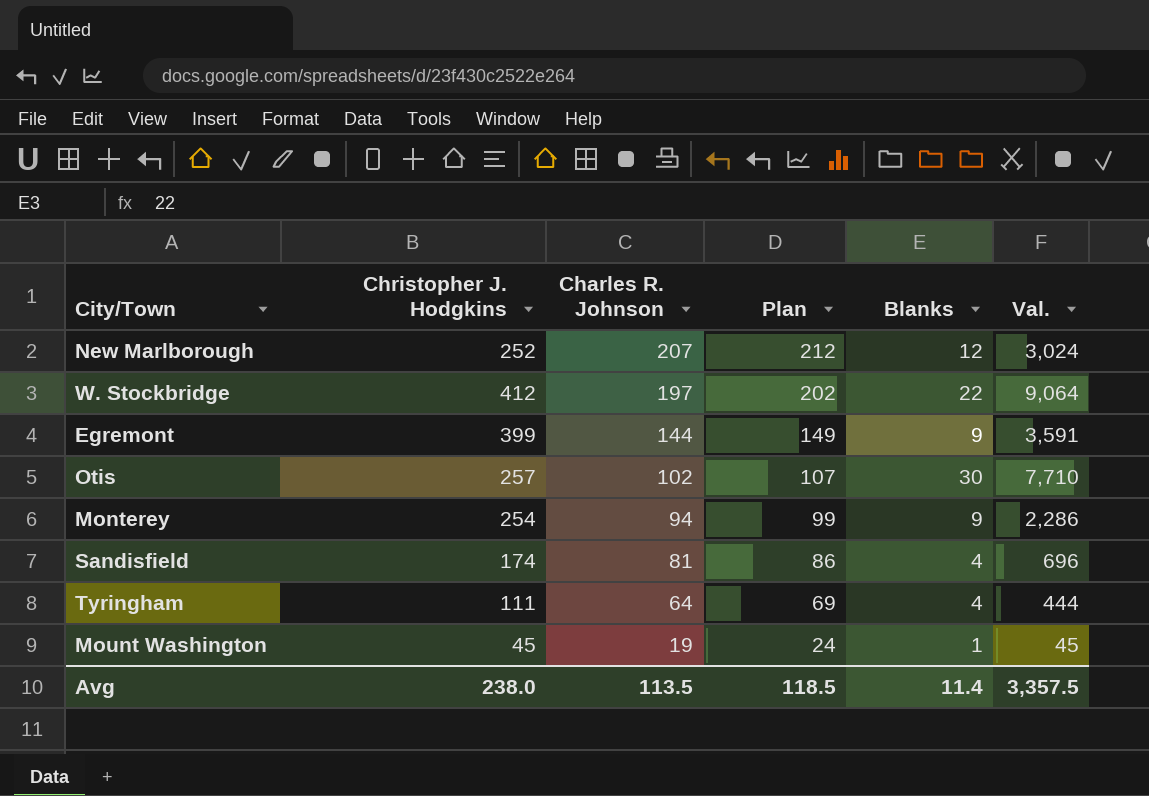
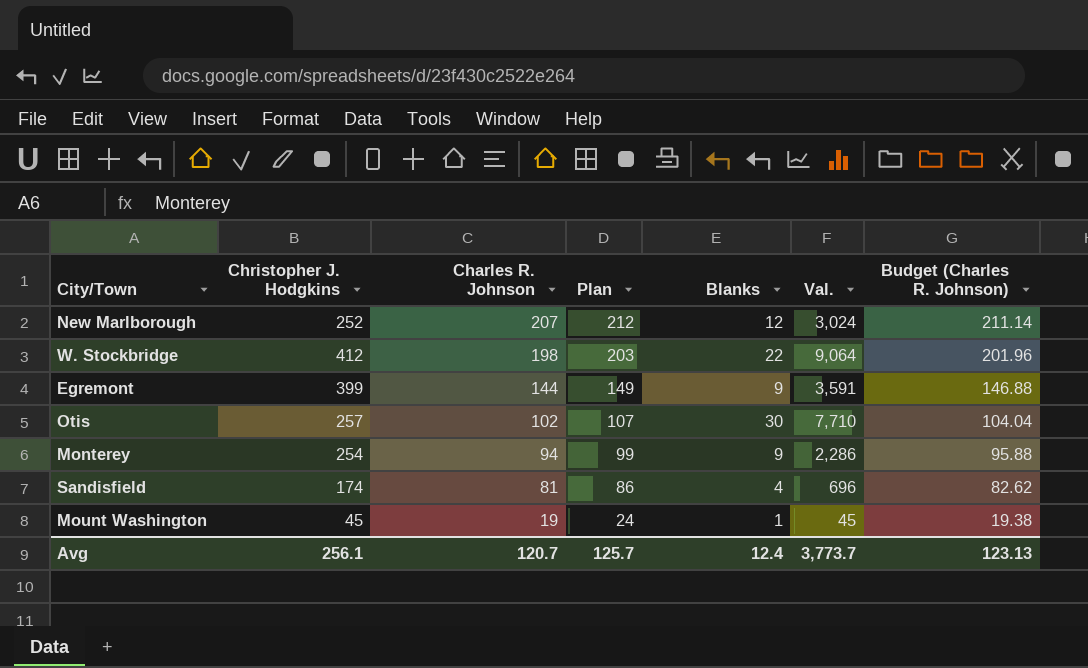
column Budget (Charles R. Johnson) | formula: none -> [Charles R. Johnson] * 1.02
row Tyringham: 111 | 64 | 69 | 4 | 444 -> none
W. Stockbridge | Charles R. Johnson: 197 -> 198
W. Stockbridge | Plan: 202 -> 203
Avg | Christopher J. Hodgkins: 238.0 -> 256.1
Avg | Charles R. Johnson: 113.5 -> 120.7
Avg | Plan: 118.5 -> 125.7
Avg | Blanks: 11.4 -> 12.4
Avg | Val.: 3,357.5 -> 3,773.7

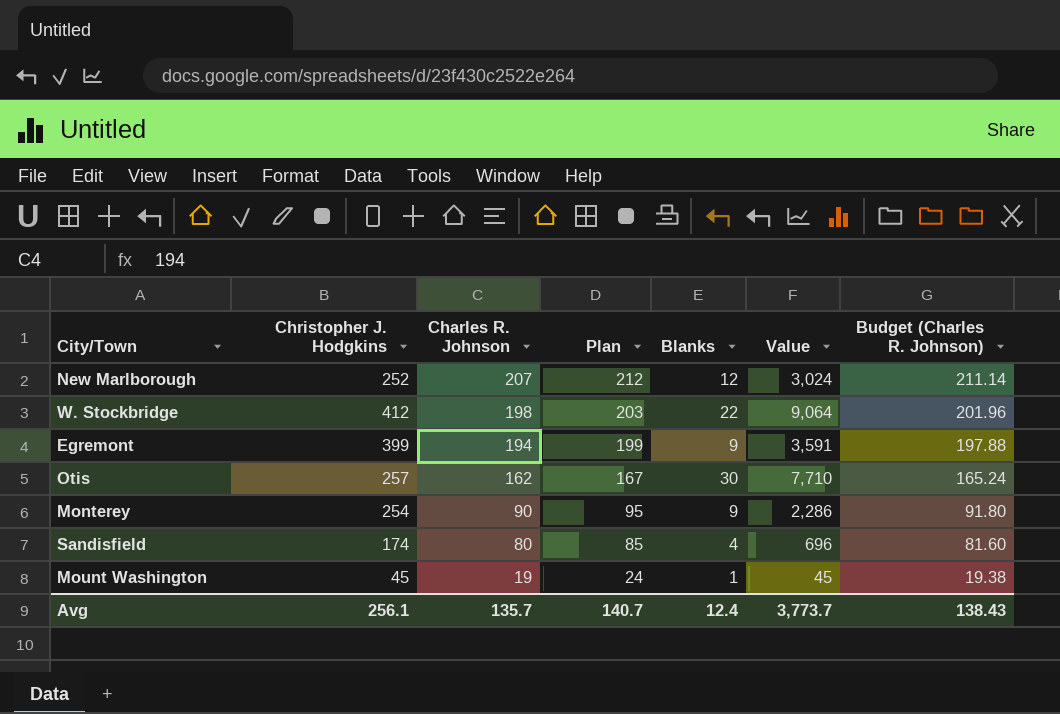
column name: Val. -> Value
Egremont | Charles R. Johnson: 144 -> 194
Egremont | Plan: 149 -> 199
Egremont | Budget (Charles R. Johnson): 146.88 -> 197.88
Otis | Charles R. Johnson: 102 -> 162
Otis | Plan: 107 -> 167
Otis | Budget (Charles R. Johnson): 104.04 -> 165.24
Monterey | Charles R. Johnson: 94 -> 90
Monterey | Plan: 99 -> 95
Monterey | Budget (Charles R. Johnson): 95.88 -> 91.80
Sandisfield | Charles R. Johnson: 81 -> 80
Sandisfield | Plan: 86 -> 85
Sandisfield | Budget (Charles R. Johnson): 82.62 -> 81.60
Avg | Charles R. Johnson: 120.7 -> 135.7
Avg | Plan: 125.7 -> 140.7
Avg | Budget (Charles R. Johnson): 123.13 -> 138.43

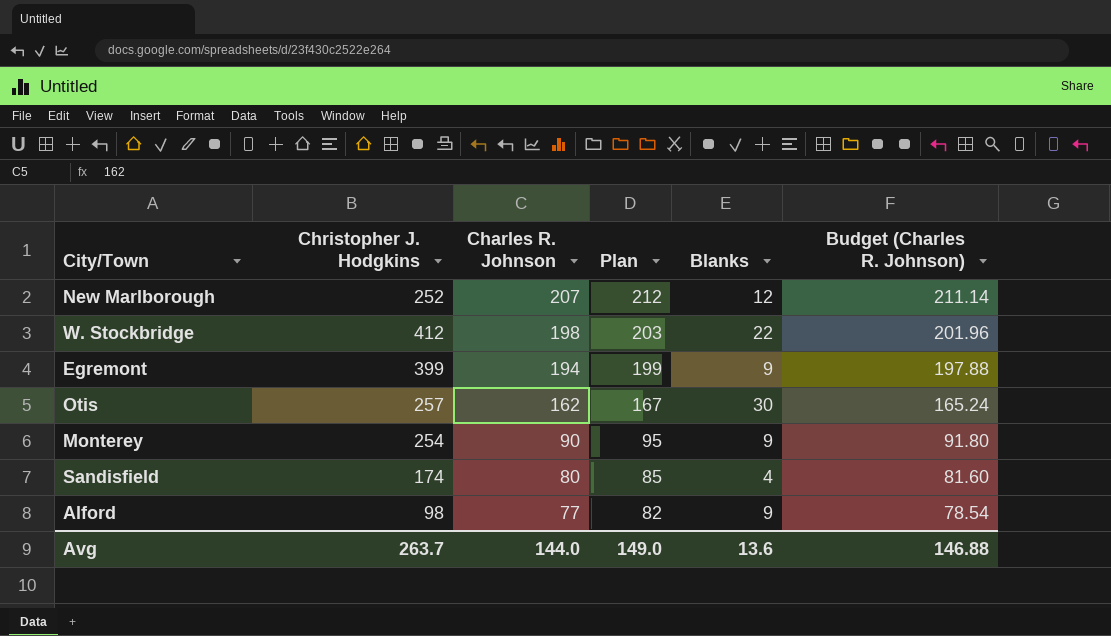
column Value | formula: [Christopher J. Hodgkins] * [Blanks] -> none
row Mount Washington: 45 | 19 | 24 | 1 | 45 | 19.38 -> none
row Alford: none -> 98 | 77 | 82 | 9 | 78.54
Avg | Christopher J. Hodgkins: 256.1 -> 263.7
Avg | Charles R. Johnson: 135.7 -> 144.0
Avg | Plan: 140.7 -> 149.0
Avg | Blanks: 12.4 -> 13.6
Avg | Budget (Charles R. Johnson): 138.43 -> 146.88

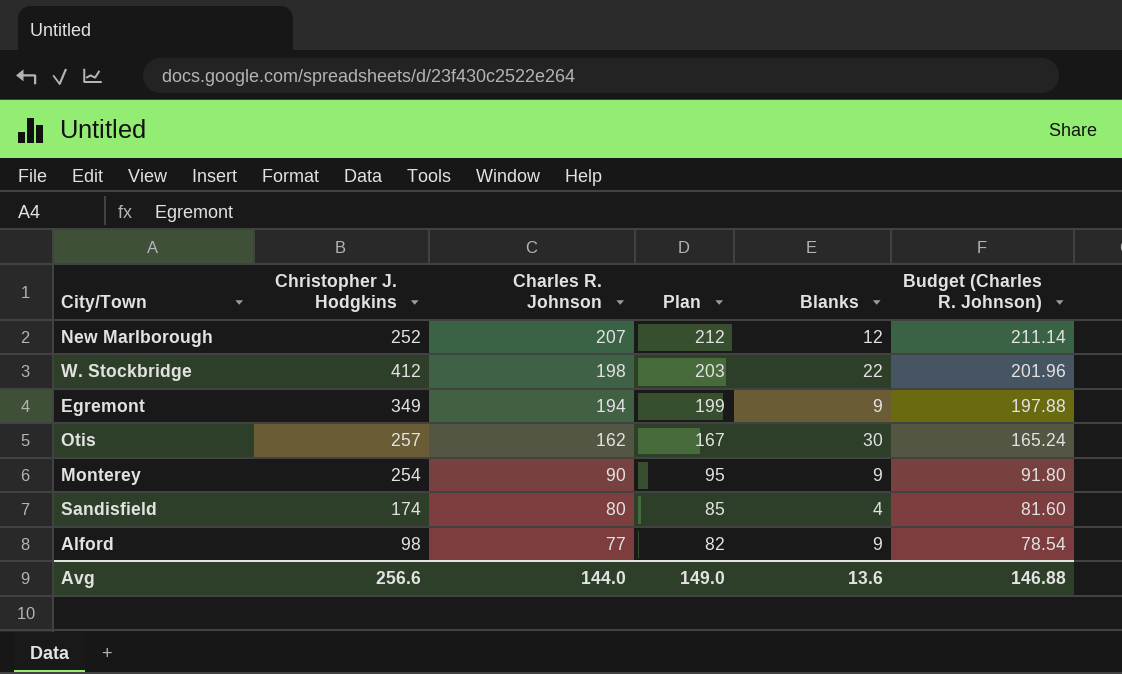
Egremont | Christopher J. Hodgkins: 399 -> 349
Avg | Christopher J. Hodgkins: 263.7 -> 256.6

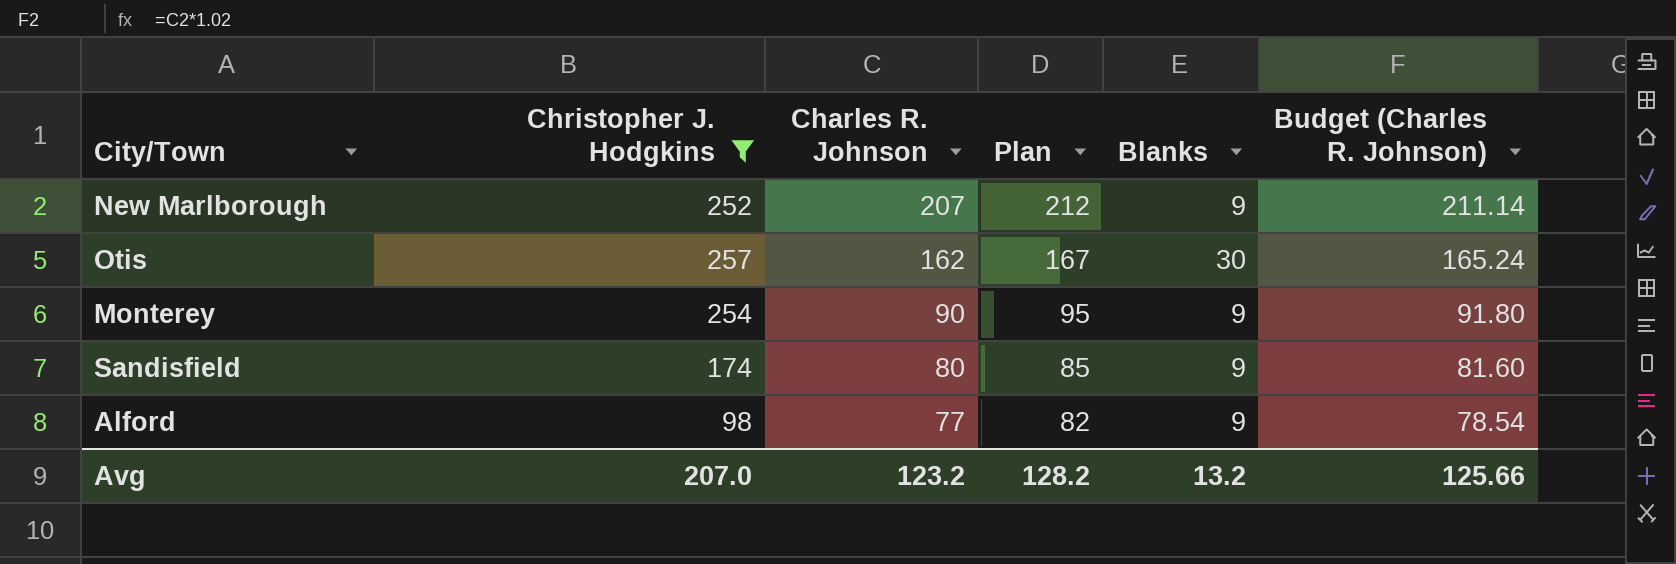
filter: none -> Christopher J. Hodgkins <= 257
New Marlborough | Blanks: 12 -> 9
Sandisfield | Blanks: 4 -> 9
Avg | Christopher J. Hodgkins: 256.6 -> 207.0
Avg | Charles R. Johnson: 144.0 -> 123.2
Avg | Plan: 149.0 -> 128.2
Avg | Blanks: 13.6 -> 13.2
Avg | Budget (Charles R. Johnson): 146.88 -> 125.66

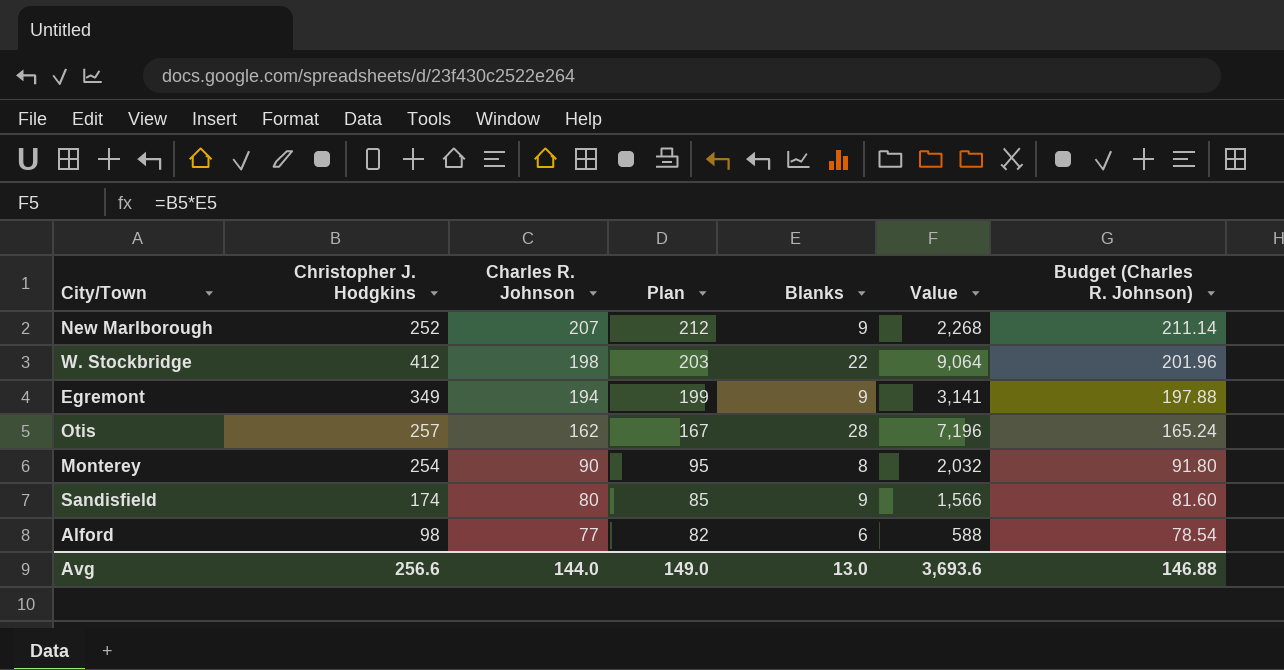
filter: Christopher J. Hodgkins <= 257 -> none
column Value | formula: none -> [Christopher J. Hodgkins] * [Blanks]
Otis | Blanks: 30 -> 28
Monterey | Blanks: 9 -> 8
Alford | Blanks: 9 -> 6
Avg | Christopher J. Hodgkins: 207.0 -> 256.6
Avg | Charles R. Johnson: 123.2 -> 144.0
Avg | Plan: 128.2 -> 149.0
Avg | Blanks: 13.2 -> 13.0
Avg | Budget (Charles R. Johnson): 125.66 -> 146.88

